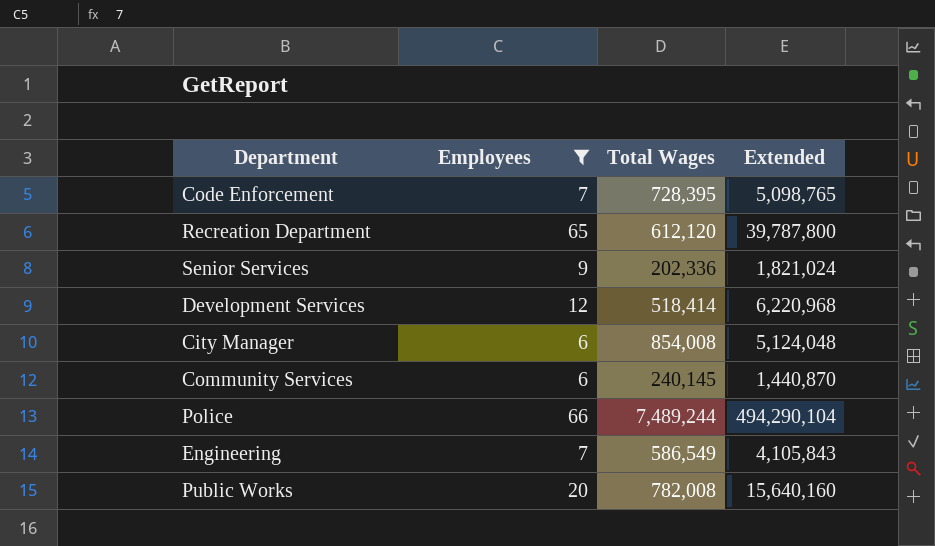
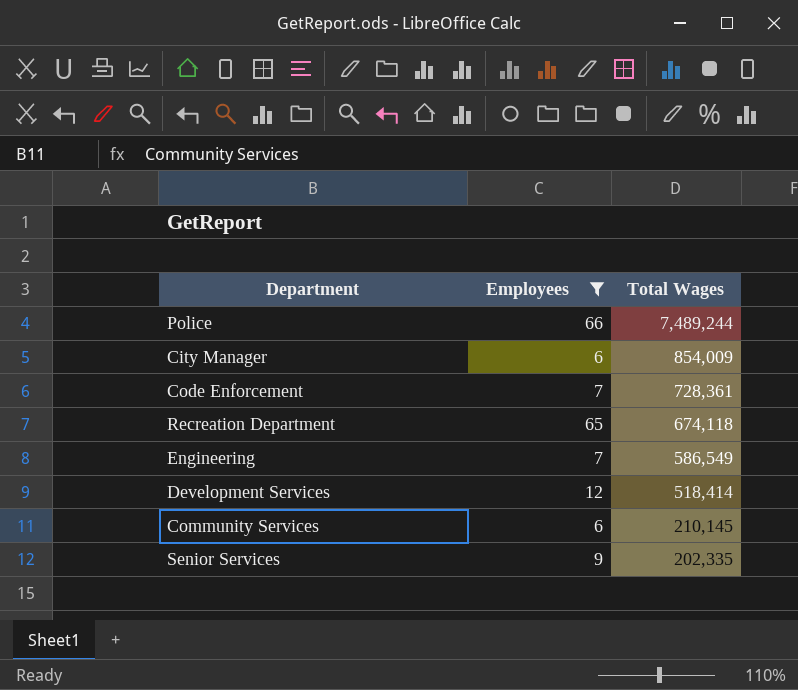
row order: none -> Total Wages descending
column Extended | formula: [Employees] * [Total Wages] -> none
row Public Works: 20 | 782,008 | 15,640,160 -> none
City Manager | Total Wages: 854,008 -> 854,009
Code Enforcement | Total Wages: 728,395 -> 728,361
Recreation Department | Total Wages: 612,120 -> 674,118
Community Services | Total Wages: 240,145 -> 210,145
Senior Services | Total Wages: 202,336 -> 202,335

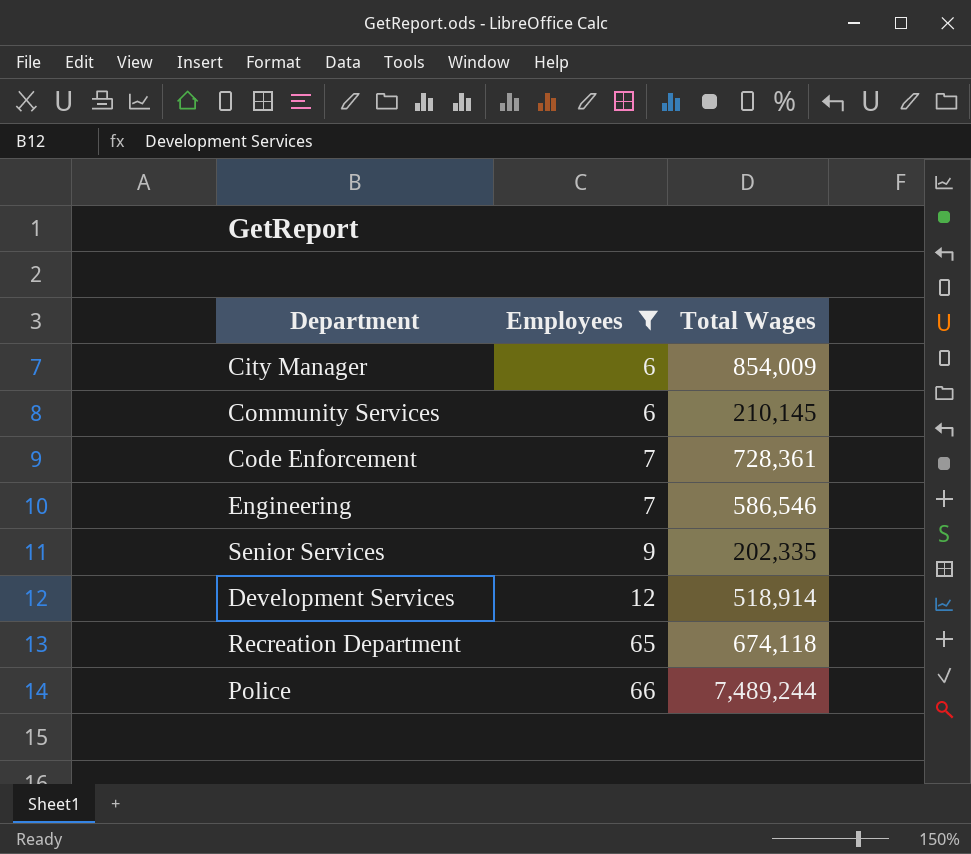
row order: Total Wages descending -> Employees ascending
Engineering | Total Wages: 586,549 -> 586,546
Development Services | Total Wages: 518,414 -> 518,914

